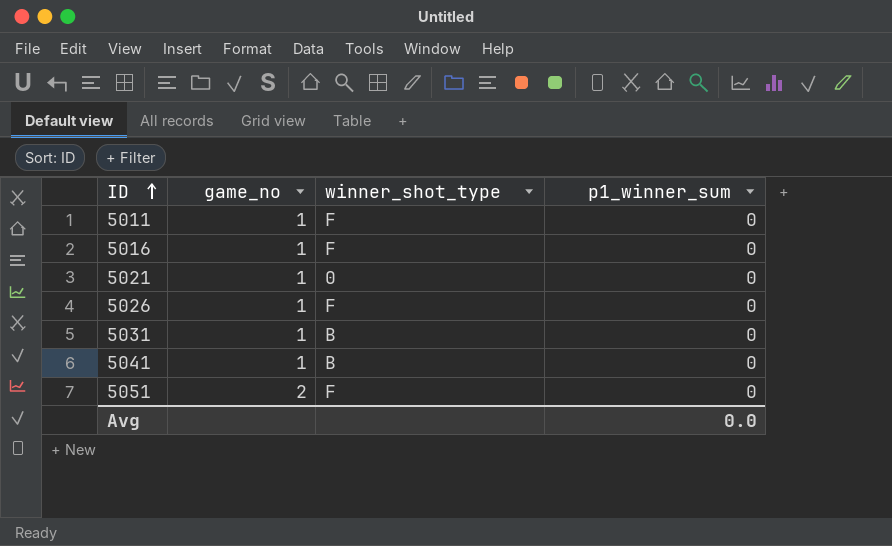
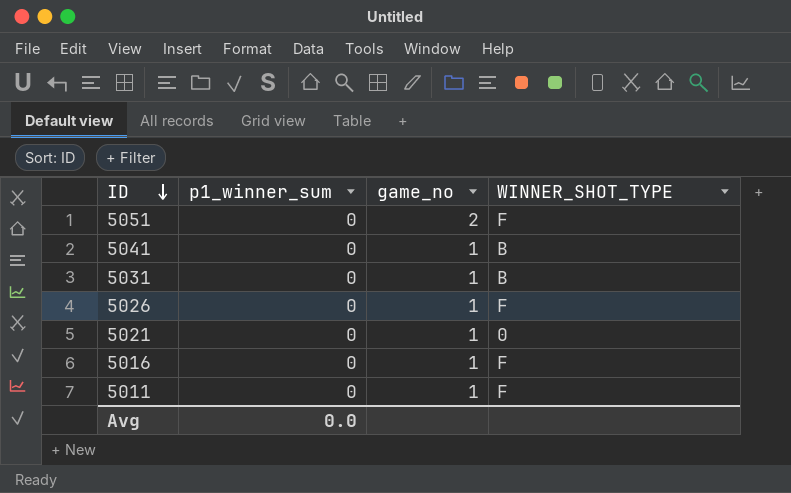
row order: ID ascending -> ID descending
column p1_winner_sum | position: 4 -> 2
column name: winner_shot_type -> WINNER_SHOT_TYPE

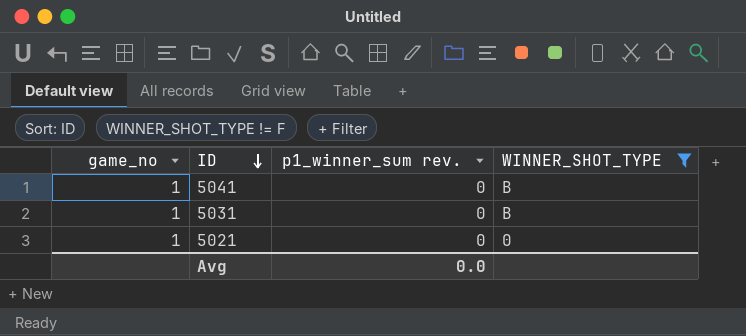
filter: none -> WINNER_SHOT_TYPE != F
column game_no | position: 3 -> 1
column name: p1_winner_sum -> p1_winner_sum rev.

